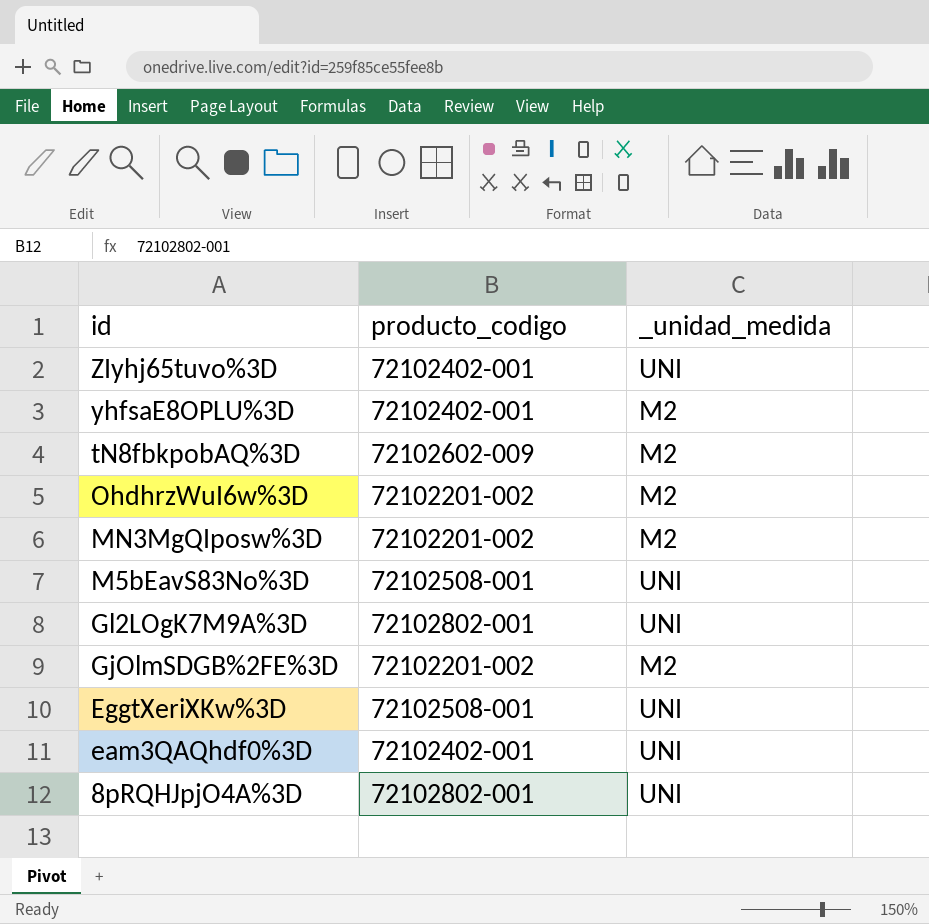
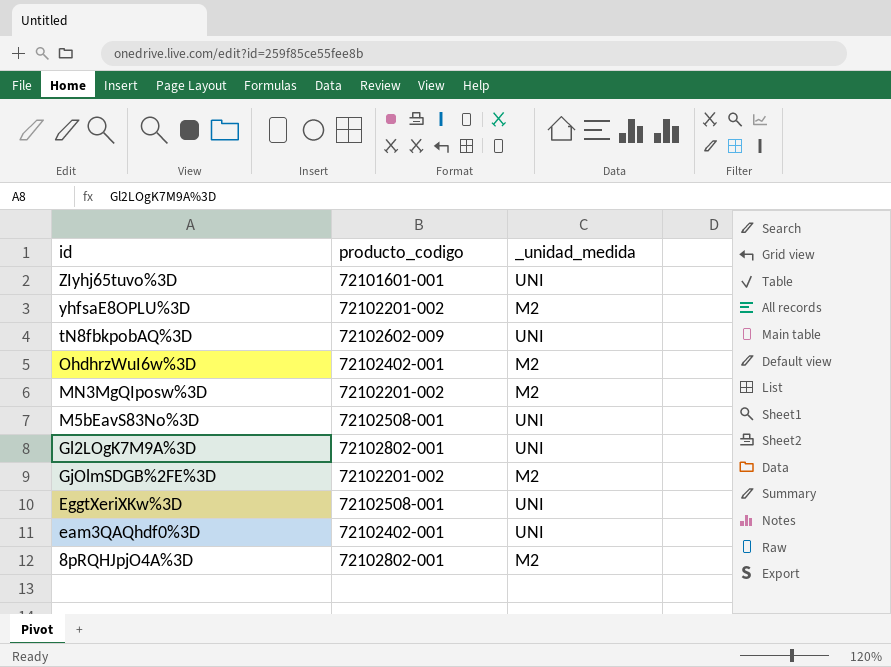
ZIyhj65tuvo%3D | producto_codigo: 72102402-001 -> 72101601-001
yhfsaE8OPLU%3D | producto_codigo: 72102402-001 -> 72102201-002
tN8fbkpobAQ%3D | _unidad_medida: M2 -> UNI
OhdhrzWuI6w%3D | producto_codigo: 72102201-002 -> 72102402-001
8pRQHJpjO4A%3D | _unidad_medida: UNI -> M2

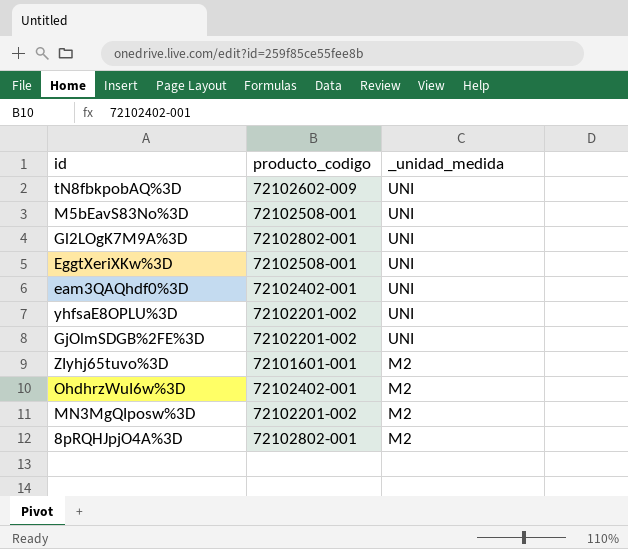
row order: id descending -> _unidad_medida descending
yhfsaE8OPLU%3D | _unidad_medida: M2 -> UNI
GjOlmSDGB%2FE%3D | _unidad_medida: M2 -> UNI
ZIyhj65tuvo%3D | _unidad_medida: UNI -> M2

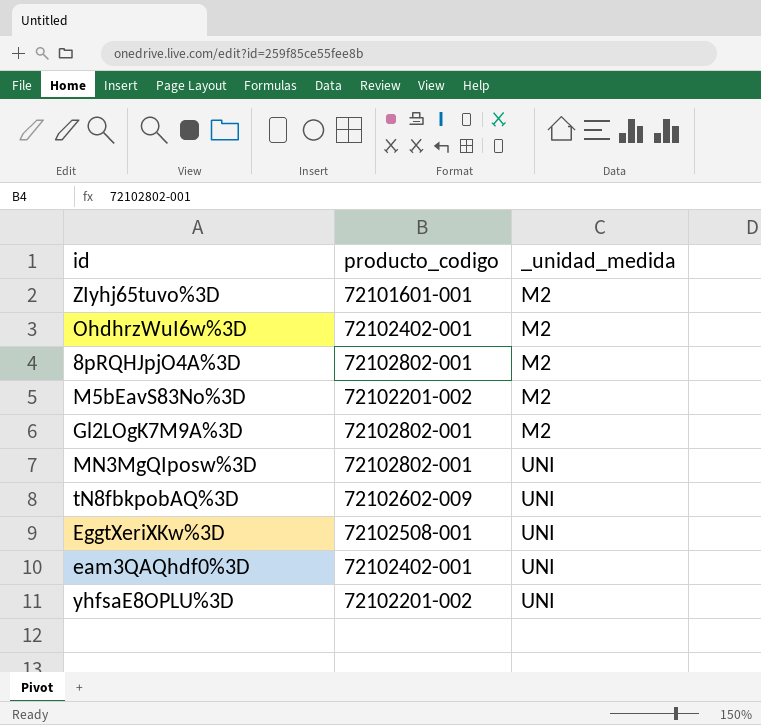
row order: _unidad_medida descending -> _unidad_medida ascending
row GjOlmSDGB%2FE%3D: 72102201-002 | UNI -> none
M5bEavS83No%3D | producto_codigo: 72102508-001 -> 72102201-002
M5bEavS83No%3D | _unidad_medida: UNI -> M2
Gl2LOgK7M9A%3D | _unidad_medida: UNI -> M2
MN3MgQIposw%3D | producto_codigo: 72102201-002 -> 72102802-001
MN3MgQIposw%3D | _unidad_medida: M2 -> UNI

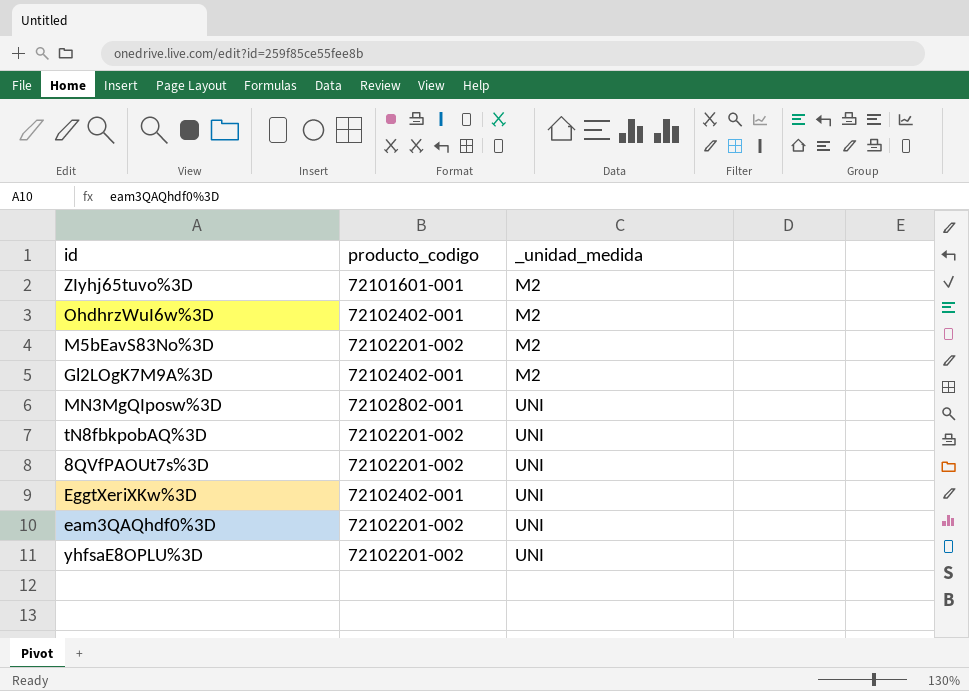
row 8pRQHJpjO4A%3D: 72102802-001 | M2 -> none
Gl2LOgK7M9A%3D | producto_codigo: 72102802-001 -> 72102402-001
tN8fbkpobAQ%3D | producto_codigo: 72102602-009 -> 72102201-002
row 8QVfPAOUt7s%3D: none -> 72102201-002 | UNI
EggtXeriXKw%3D | producto_codigo: 72102508-001 -> 72102402-001
eam3QAQhdf0%3D | producto_codigo: 72102402-001 -> 72102201-002

